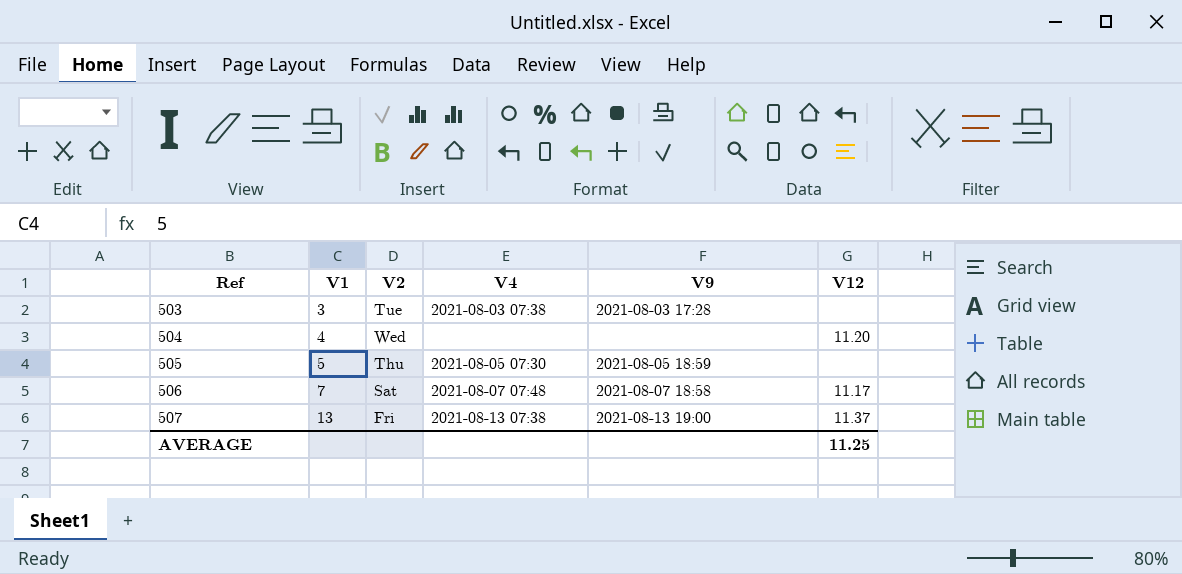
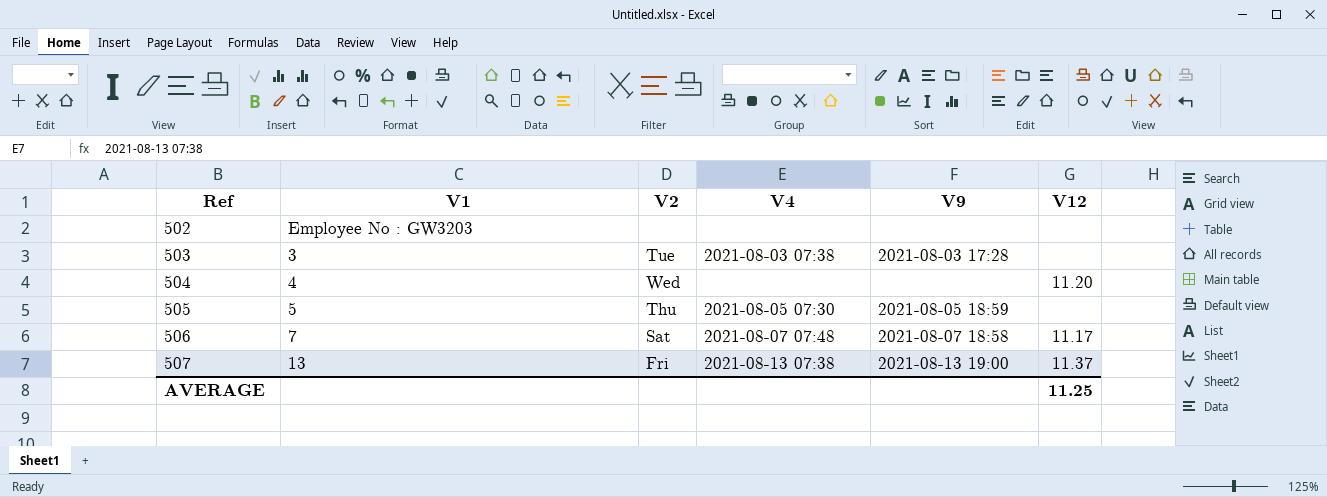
row 502: none -> Employee No : GW3203 | none | none | none | none

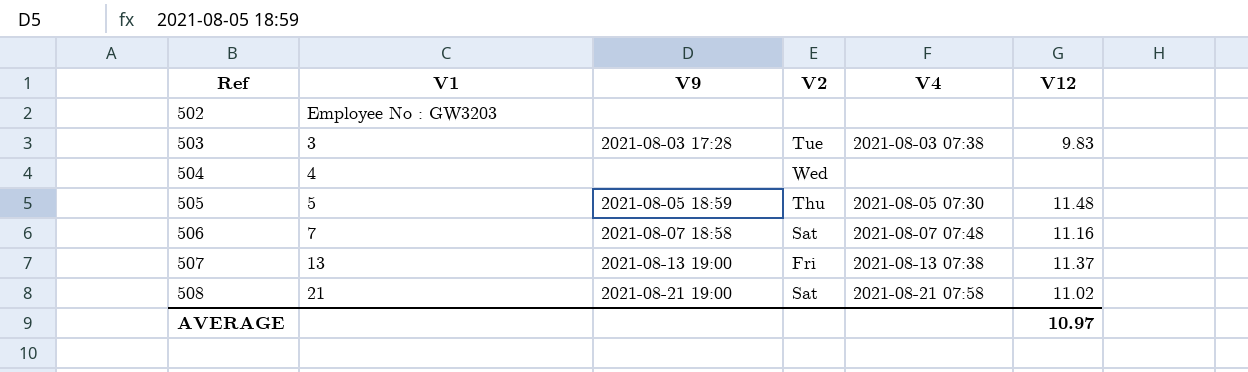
column V9 | position: 5 -> 3
503 | V12: none -> 9.83
504 | V12: 11.20 -> none
505 | V12: none -> 11.48
506 | V12: 11.17 -> 11.16
row 508: none -> 21 | 2021-08-21 19:00 | Sat | 2021-08-21 07:58 | 11.02
AVERAGE | V12: 11.25 -> 10.97

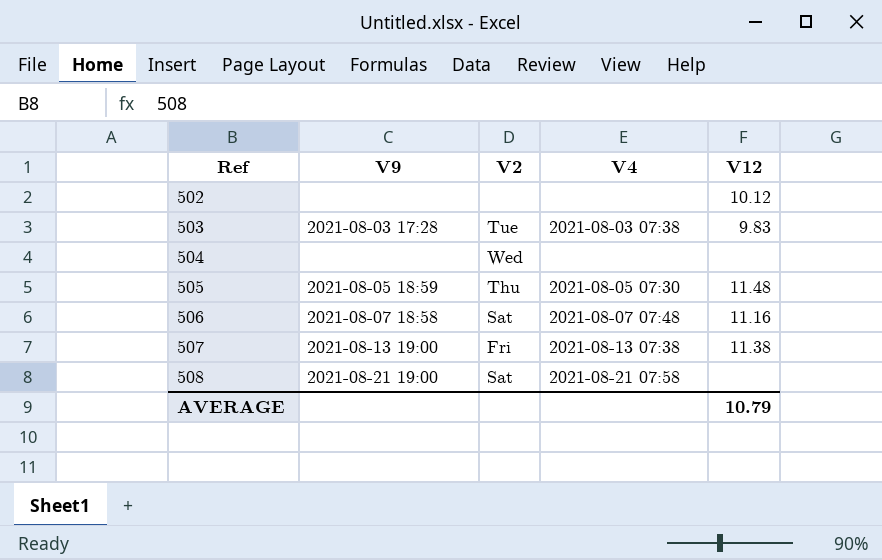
column V1 | position: 2 -> none
502 | V12: none -> 10.12
507 | V12: 11.37 -> 11.38
508 | V12: 11.02 -> none
AVERAGE | V12: 10.97 -> 10.79

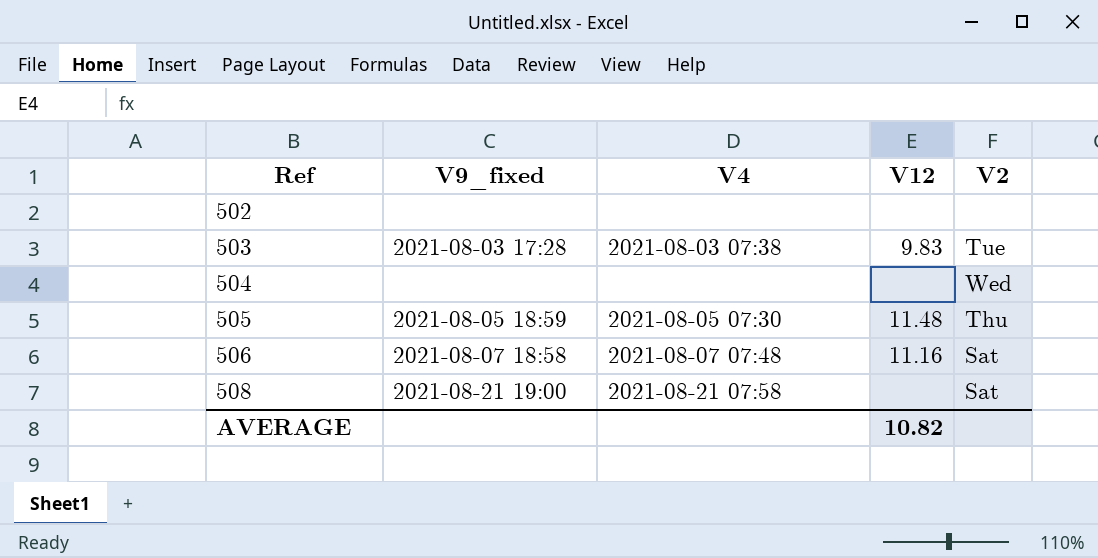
column name: V9 -> V9_fixed
column V2 | position: 3 -> 5
row 507: 2021-08-13 19:00 | Fri | 2021-08-13 07:38 | 11.38 -> none
502 | V12: 10.12 -> none
AVERAGE | V12: 10.79 -> 10.82

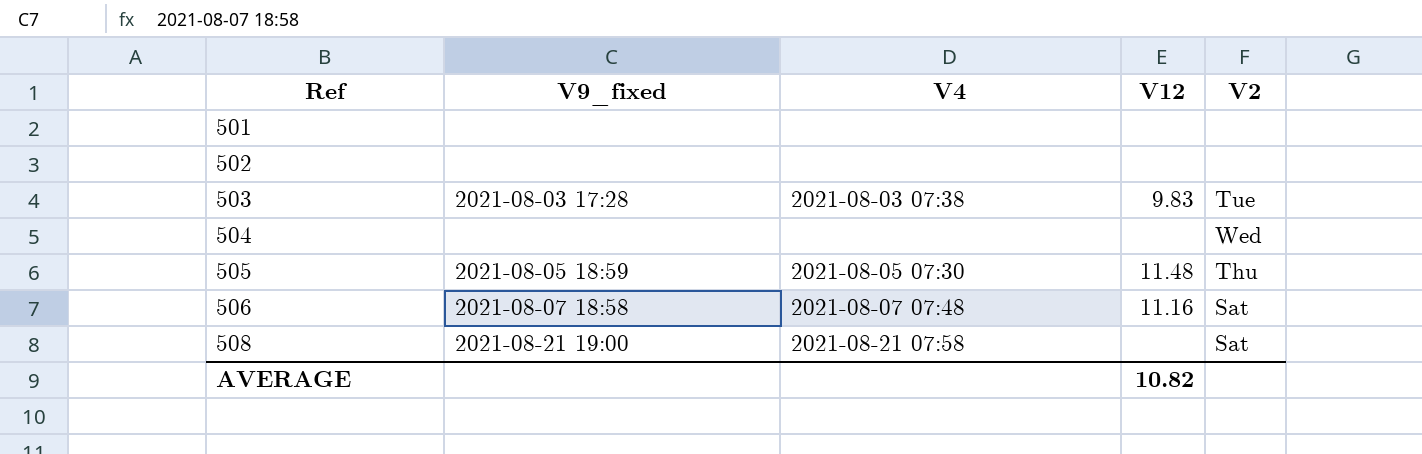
row 501: none -> none | none | none | none

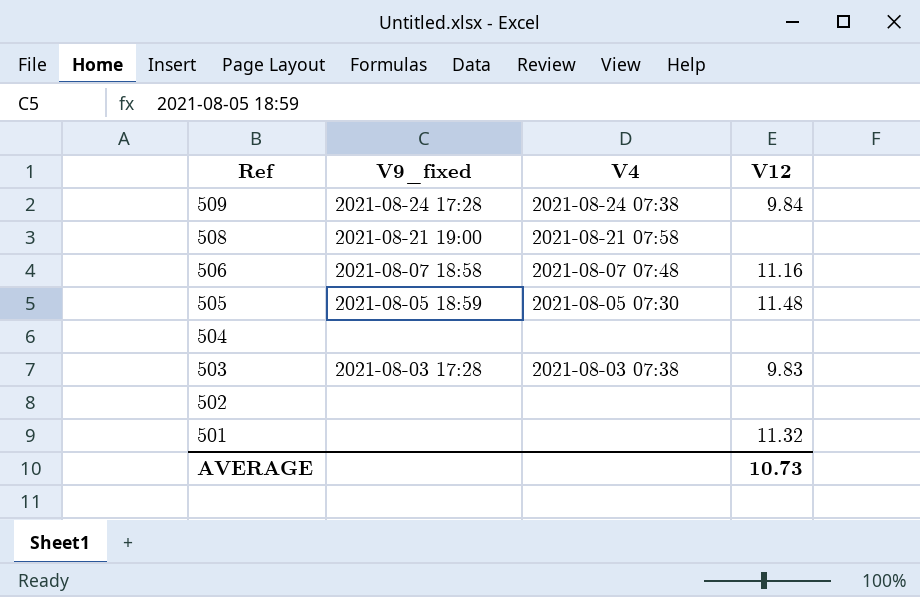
row order: Ref ascending -> Ref descending
column V2 | position: 5 -> none
row 509: none -> 2021-08-24 17:28 | 2021-08-24 07:38 | 9.84
501 | V12: none -> 11.32
AVERAGE | V12: 10.82 -> 10.73

